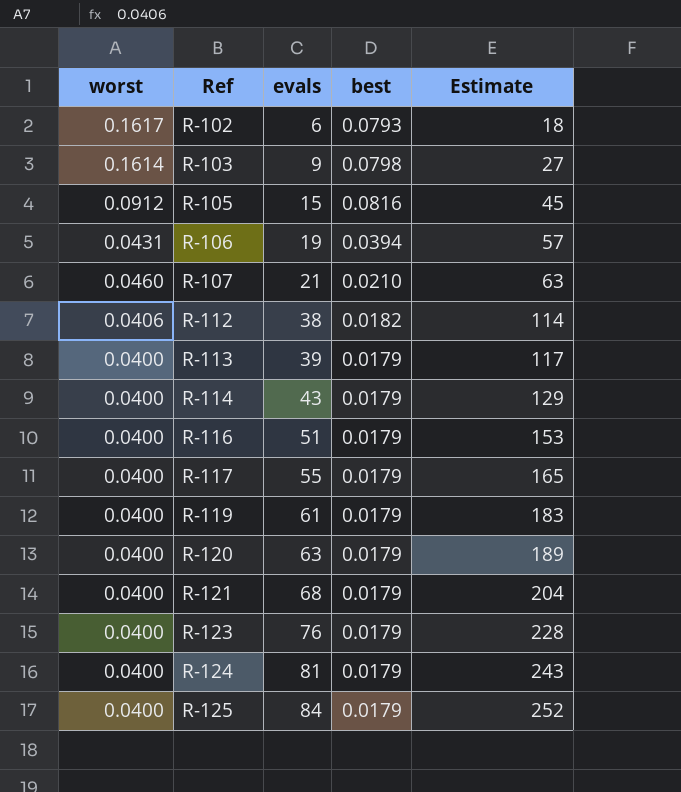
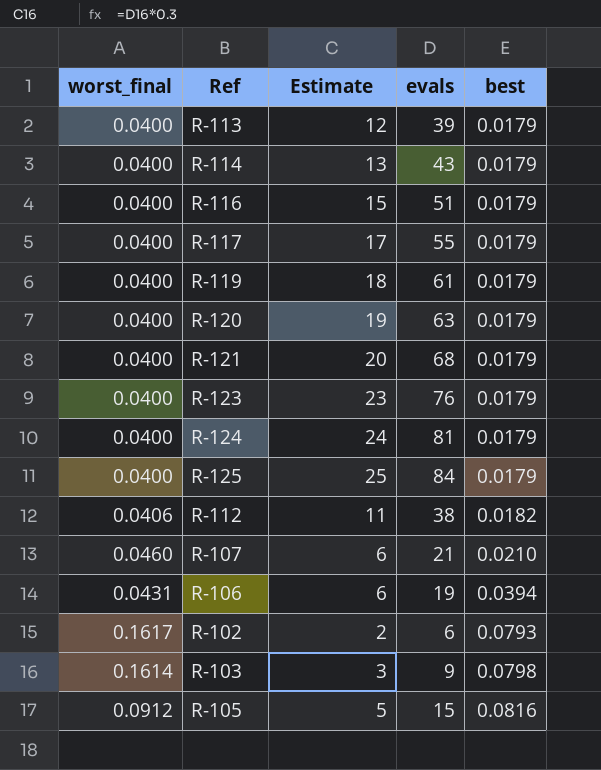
row order: Ref ascending -> best ascending
column name: worst -> worst_final
column Estimate | formula: [evals] * 3 -> [evals] * 0.3
column Estimate | position: 5 -> 3

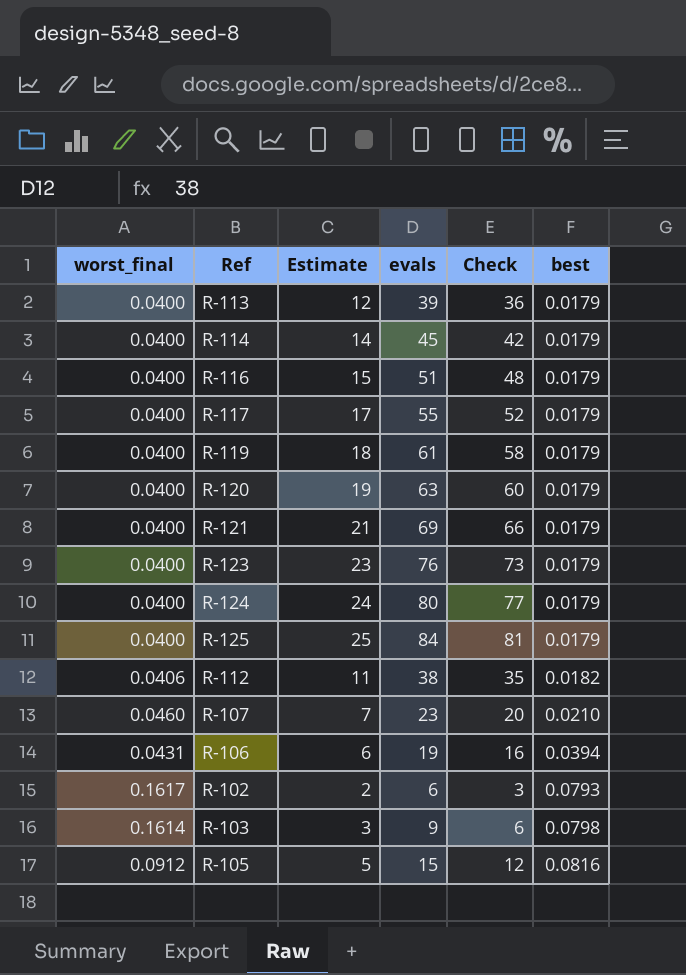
column Check | formula: none -> [evals] - 3
R-114 | Estimate: 13 -> 14
R-114 | evals: 43 -> 45
R-121 | Estimate: 20 -> 21
R-121 | evals: 68 -> 69
R-124 | evals: 81 -> 80
R-107 | Estimate: 6 -> 7
R-107 | evals: 21 -> 23

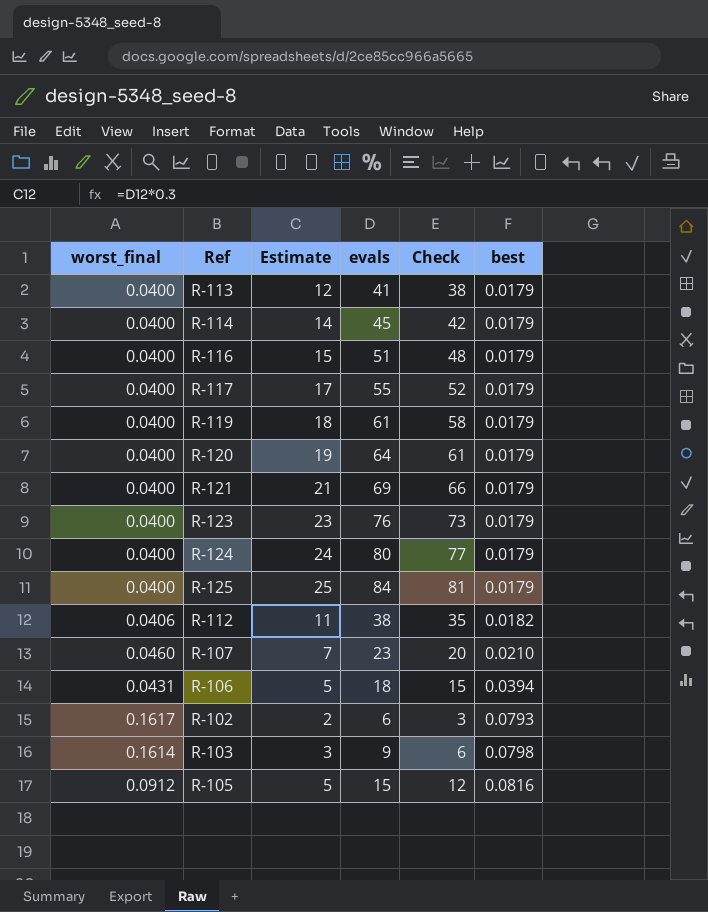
R-113 | evals: 39 -> 41
R-113 | Check: 36 -> 38
R-120 | evals: 63 -> 64
R-120 | Check: 60 -> 61
R-106 | Estimate: 6 -> 5
R-106 | evals: 19 -> 18
R-106 | Check: 16 -> 15

